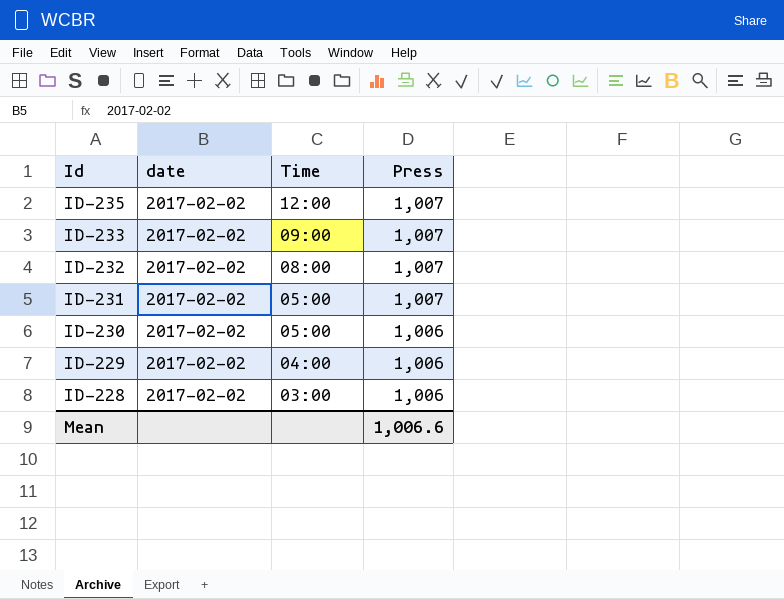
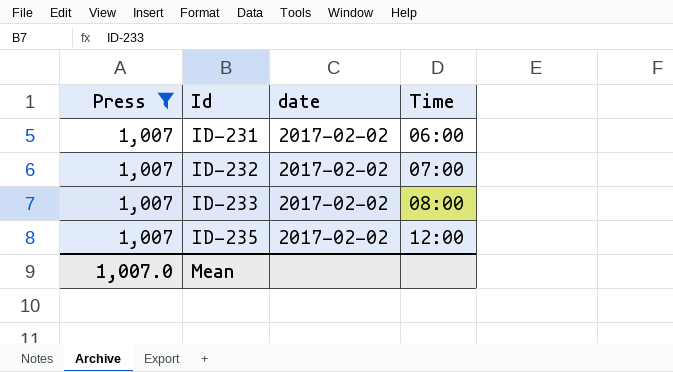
filter: none -> Press = 1,007
row order: Id descending -> Id ascending
column Press | position: 4 -> 1
ID-231 | Time: 05:00 -> 06:00
ID-232 | Time: 08:00 -> 07:00
ID-233 | Time: 09:00 -> 08:00
Mean | Press: 1,006.6 -> 1,007.0

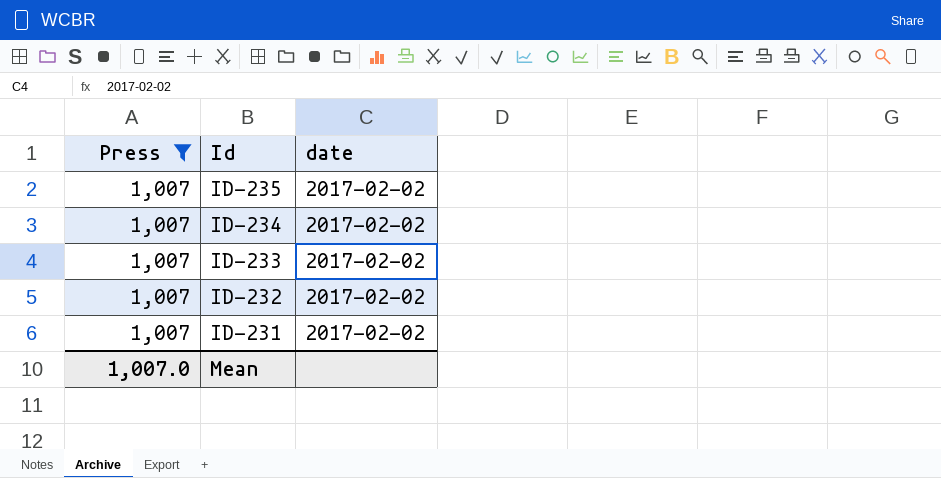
row order: Id ascending -> Id descending
column Time | position: 4 -> none
row ID-234: none -> 1,007 | 2017-02-02

